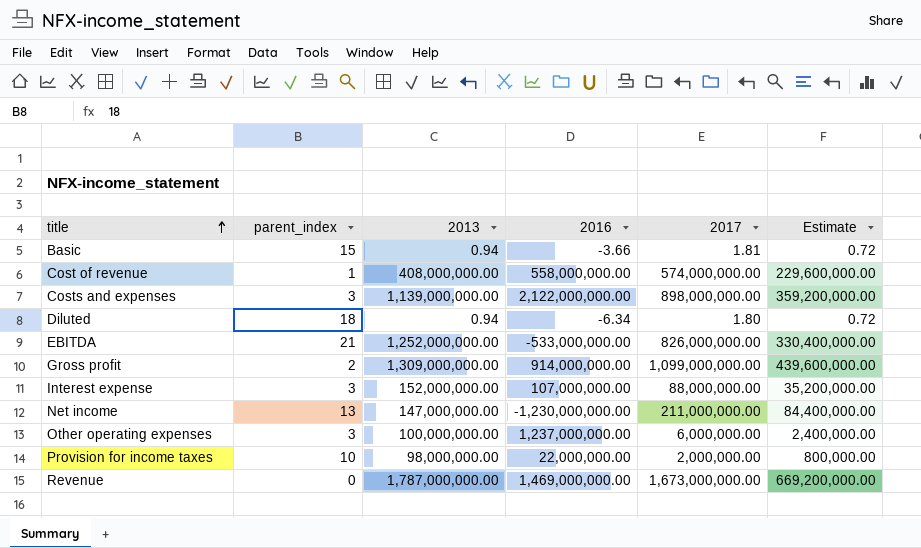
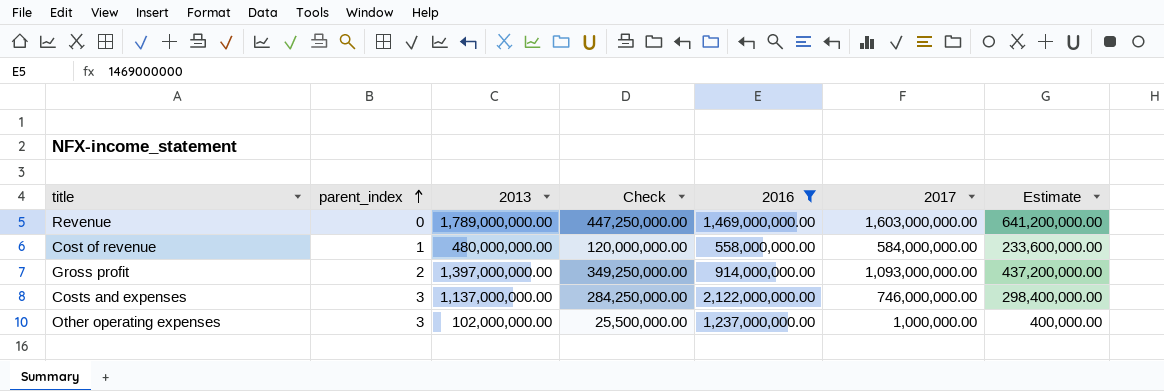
filter: none -> 2016 >= 558,000,000.00
row order: title ascending -> parent_index ascending
column Check | formula: none -> [2013] * 0.25
Revenue | 2013: 1,787,000,000.00 -> 1,789,000,000.00
Revenue | 2017: 1,673,000,000.00 -> 1,603,000,000.00
Revenue | Estimate: 669,200,000.00 -> 641,200,000.00
Cost of revenue | 2013: 408,000,000.00 -> 480,000,000.00
Cost of revenue | 2017: 574,000,000.00 -> 584,000,000.00
Cost of revenue | Estimate: 229,600,000.00 -> 233,600,000.00
Gross profit | 2013: 1,309,000,000.00 -> 1,397,000,000.00
Gross profit | 2017: 1,099,000,000.00 -> 1,093,000,000.00
Gross profit | Estimate: 439,600,000.00 -> 437,200,000.00
Costs and expenses | 2013: 1,139,000,000.00 -> 1,137,000,000.00
Costs and expenses | 2017: 898,000,000.00 -> 746,000,000.00
Costs and expenses | Estimate: 359,200,000.00 -> 298,400,000.00
Other operating expenses | 2013: 100,000,000.00 -> 102,000,000.00
Other operating expenses | 2017: 6,000,000.00 -> 1,000,000.00
Other operating expenses | Estimate: 2,400,000.00 -> 400,000.00

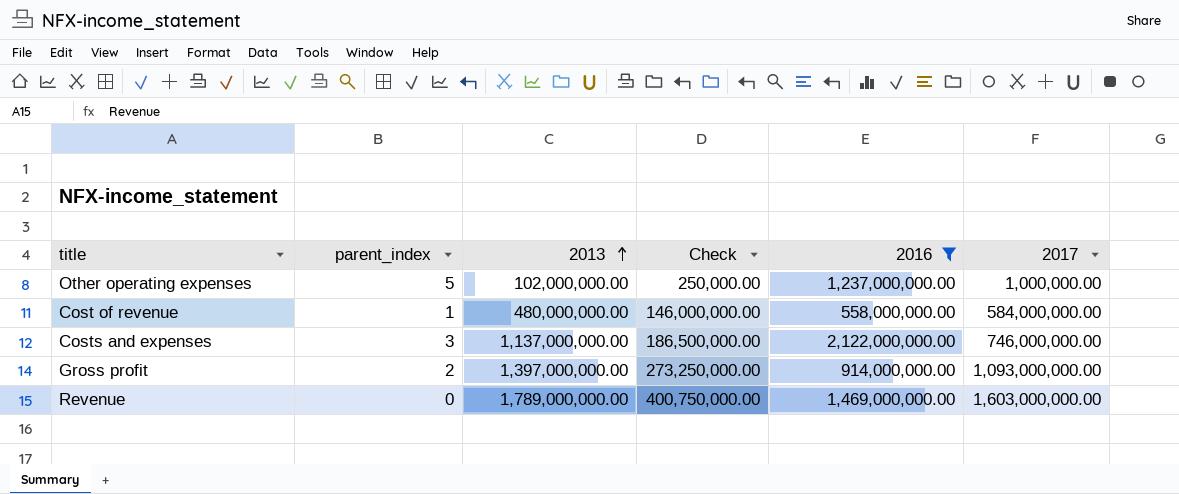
row order: parent_index ascending -> 2013 ascending
column Estimate | formula: [2017] * 0.4 -> none
column Check | formula: [2013] * 0.25 -> [2017] * 0.25
Other operating expenses | parent_index: 3 -> 5

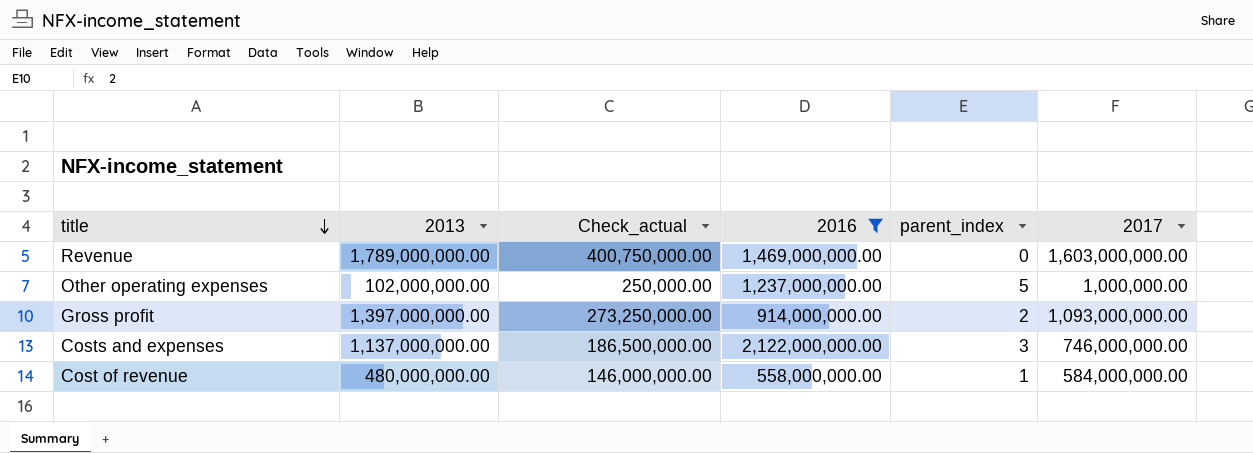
row order: 2013 ascending -> title descending
column name: Check -> Check_actual
column parent_index | position: 2 -> 5

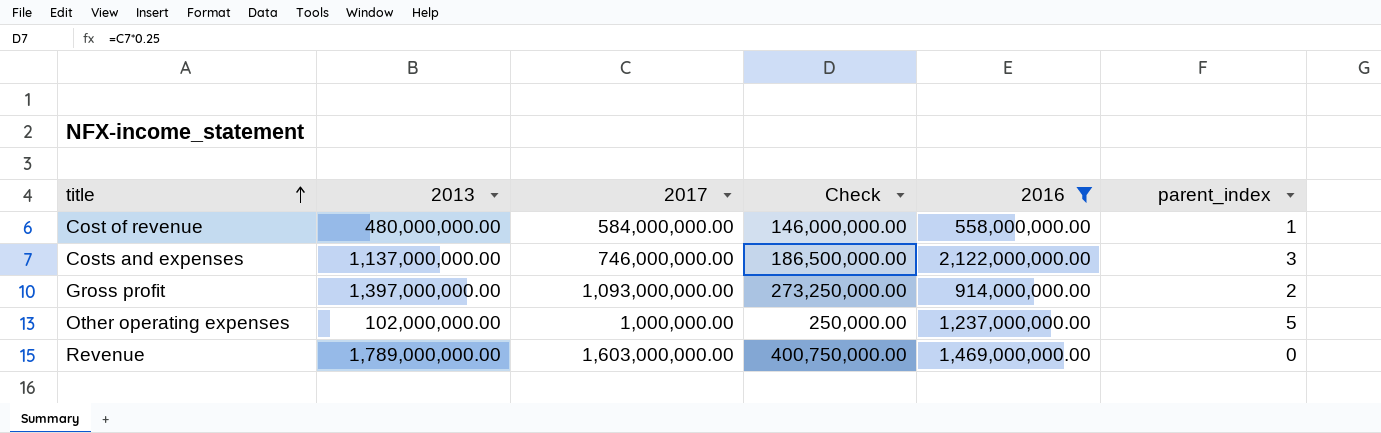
row order: title descending -> title ascending
column 2017 | position: 6 -> 3
column name: Check_actual -> Check

